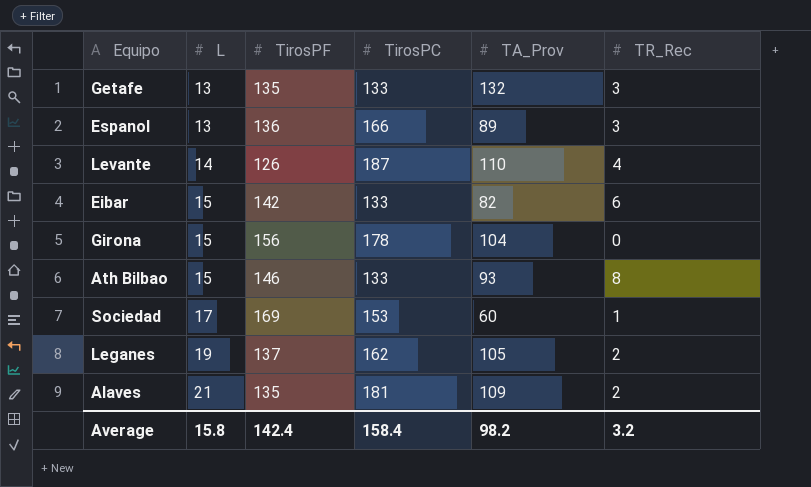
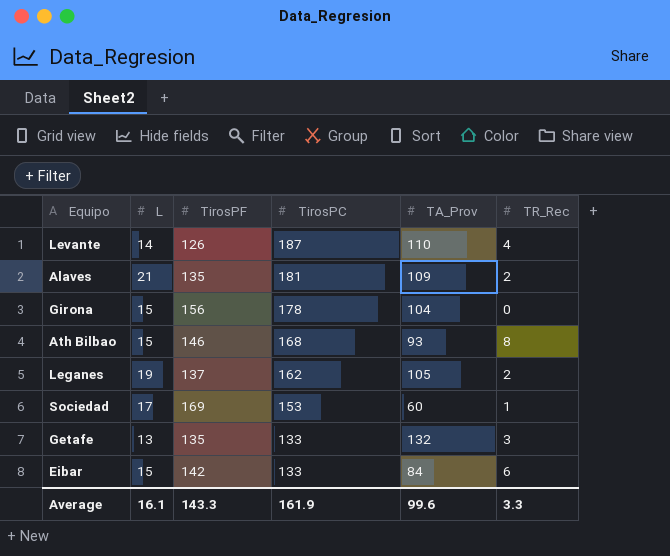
row order: L ascending -> TirosPC descending
row Espanol: 13 | 136 | 166 | 89 | 3 -> none
Ath Bilbao | TirosPC: 133 -> 168
Eibar | TA_Prov: 82 -> 84
Average | L: 15.8 -> 16.1
Average | TirosPF: 142.4 -> 143.3
Average | TirosPC: 158.4 -> 161.9
Average | TA_Prov: 98.2 -> 99.6
Average | TR_Rec: 3.2 -> 3.3

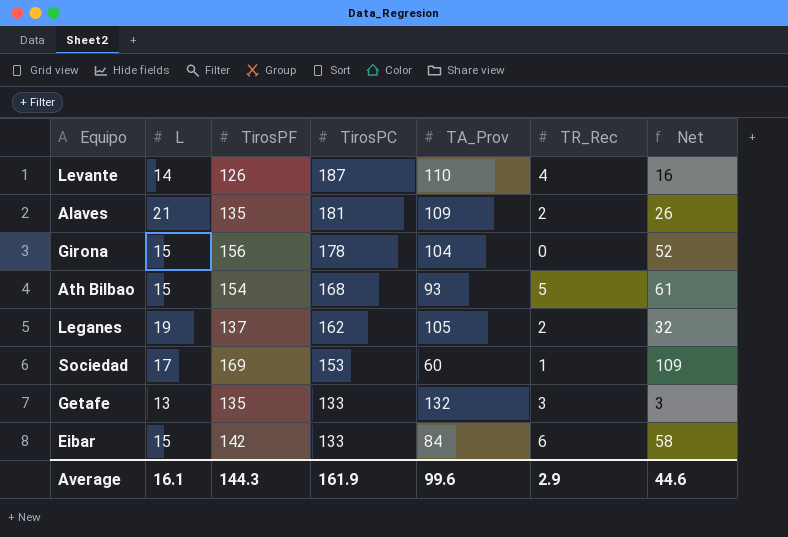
column Net | formula: none -> [TirosPF] - [TA_Prov]
Ath Bilbao | TirosPF: 146 -> 154
Ath Bilbao | TR_Rec: 8 -> 5
Average | TirosPF: 143.3 -> 144.3
Average | TR_Rec: 3.3 -> 2.9

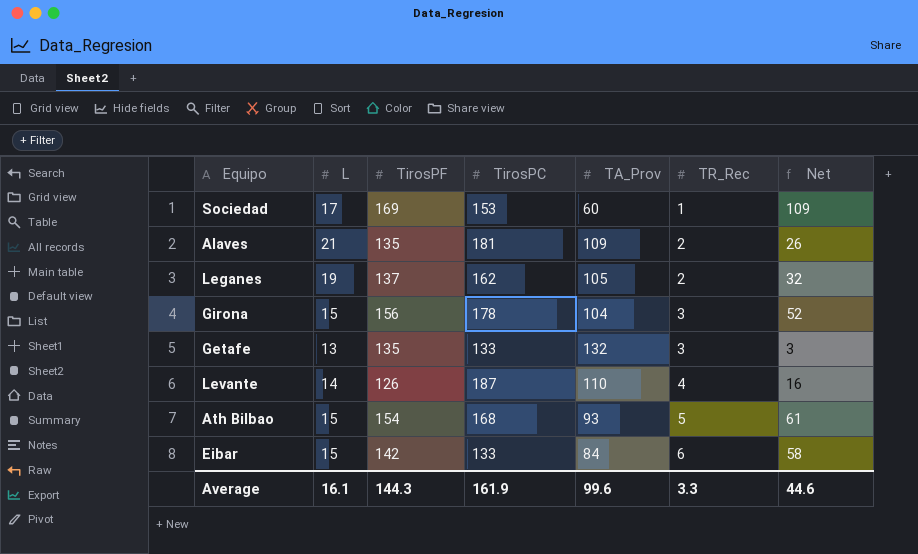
row order: TirosPC descending -> TR_Rec ascending
Girona | TR_Rec: 0 -> 3
Average | TR_Rec: 2.9 -> 3.3

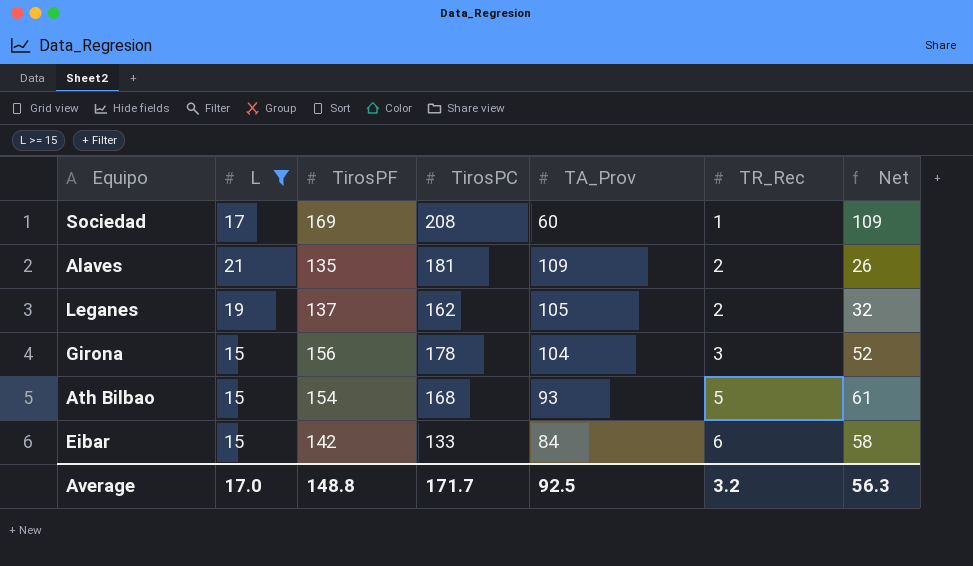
filter: none -> L >= 15
Sociedad | TirosPC: 153 -> 208
Average | L: 16.1 -> 17.0
Average | TirosPF: 144.3 -> 148.8
Average | TirosPC: 161.9 -> 171.7
Average | TA_Prov: 99.6 -> 92.5
Average | TR_Rec: 3.3 -> 3.2
Average | Net: 44.6 -> 56.3

